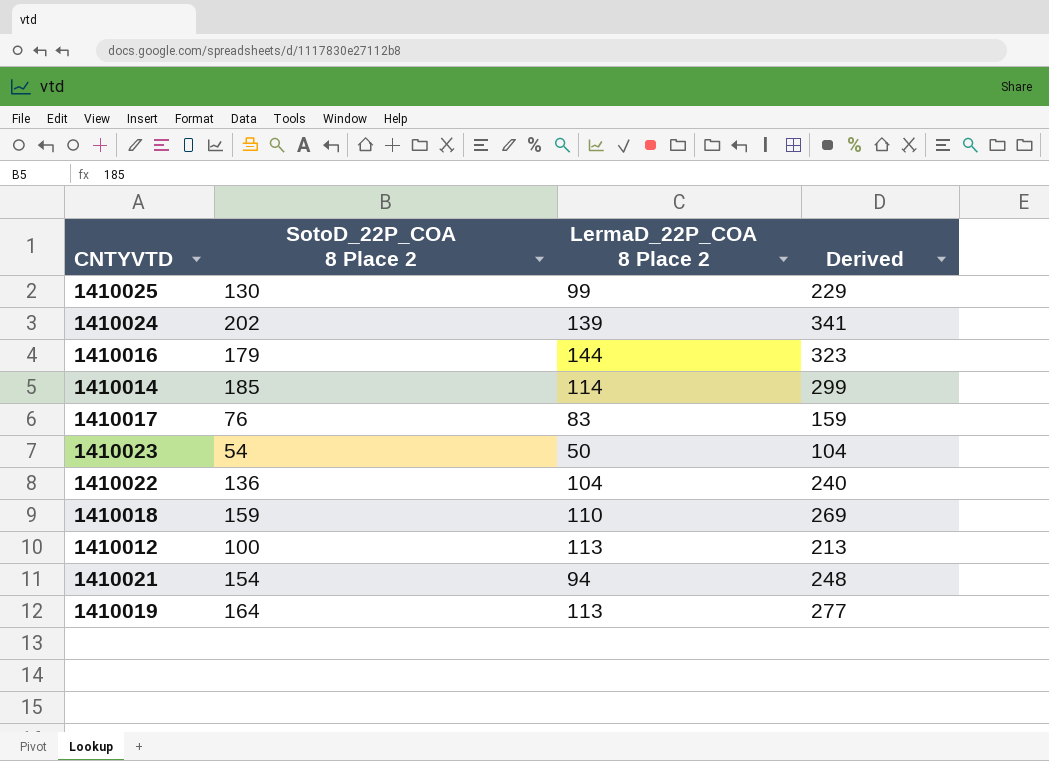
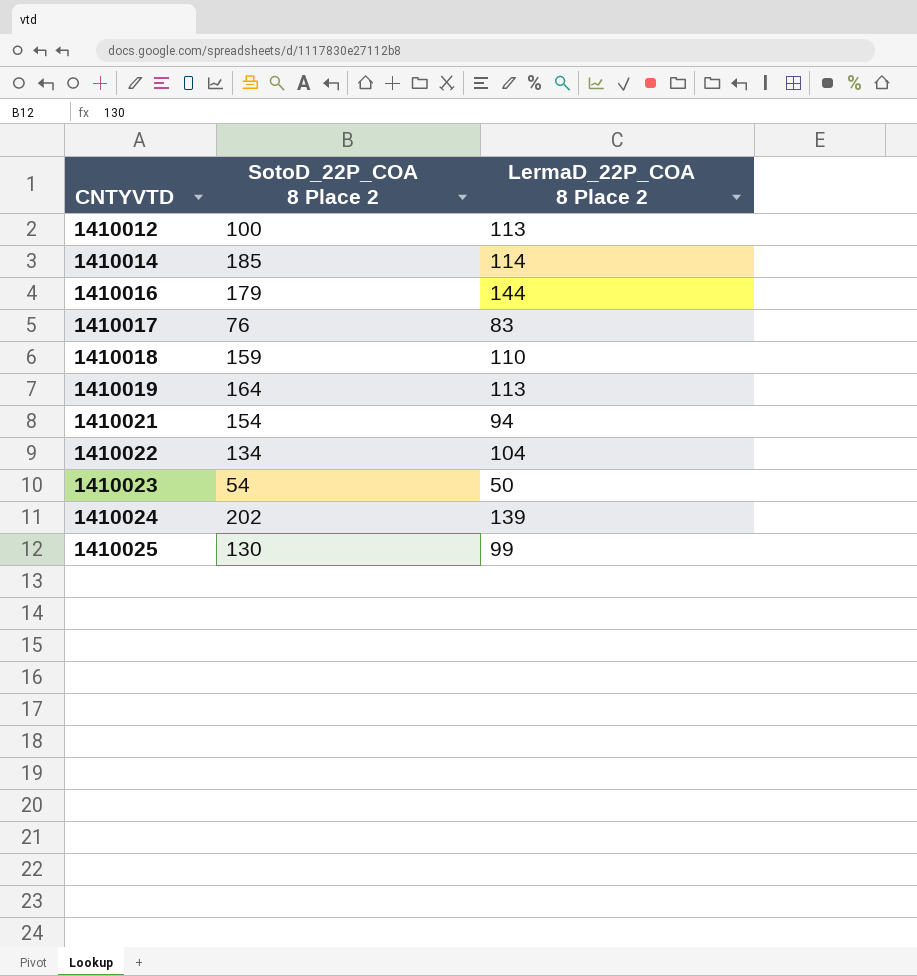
row order: none -> CNTYVTD ascending
column Derived | formula: [SotoD_22P_COA 8 Place 2] + [LermaD_22P_COA 8 Place 2] -> none
1410022 | SotoD_22P_COA 8 Place 2: 136 -> 134

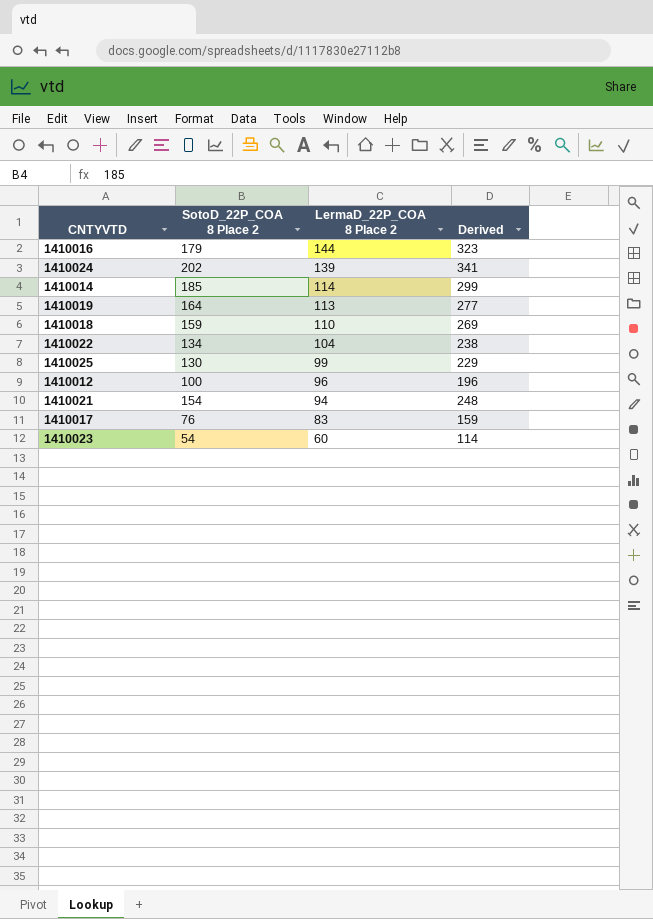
row order: CNTYVTD ascending -> LermaD_22P_COA 8 Place 2 descending
column Derived | formula: none -> [SotoD_22P_COA 8 Place 2] + [LermaD_22P_COA 8 Place 2]
1410012 | LermaD_22P_COA 8 Place 2: 113 -> 96
1410023 | LermaD_22P_COA 8 Place 2: 50 -> 60

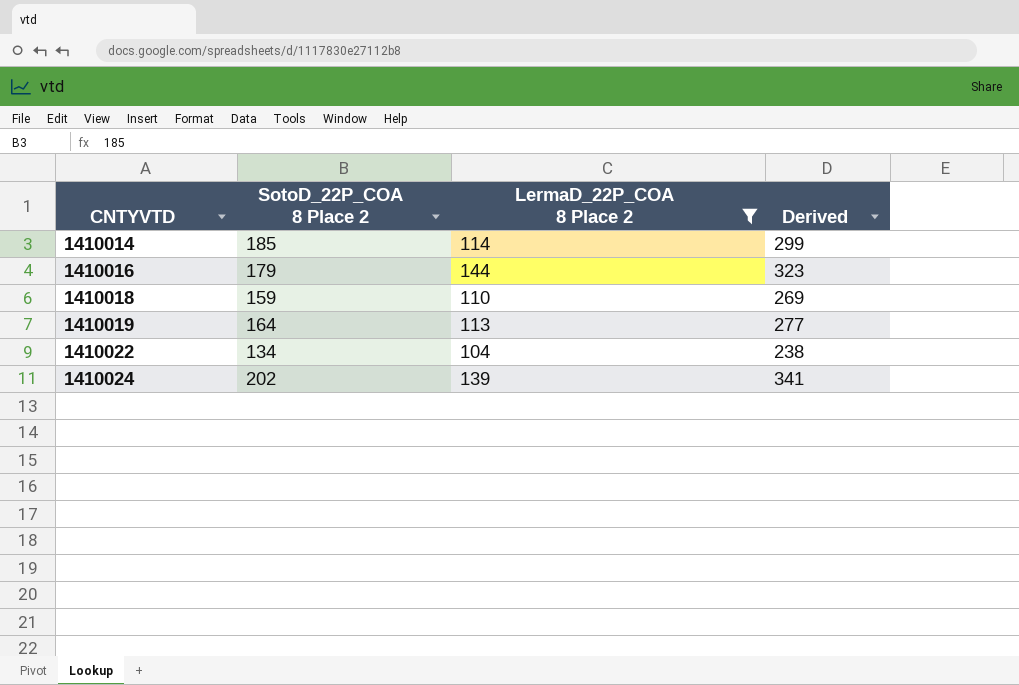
filter: none -> LermaD_22P_COA 8 Place 2 >= 104
row order: LermaD_22P_COA 8 Place 2 descending -> CNTYVTD ascending

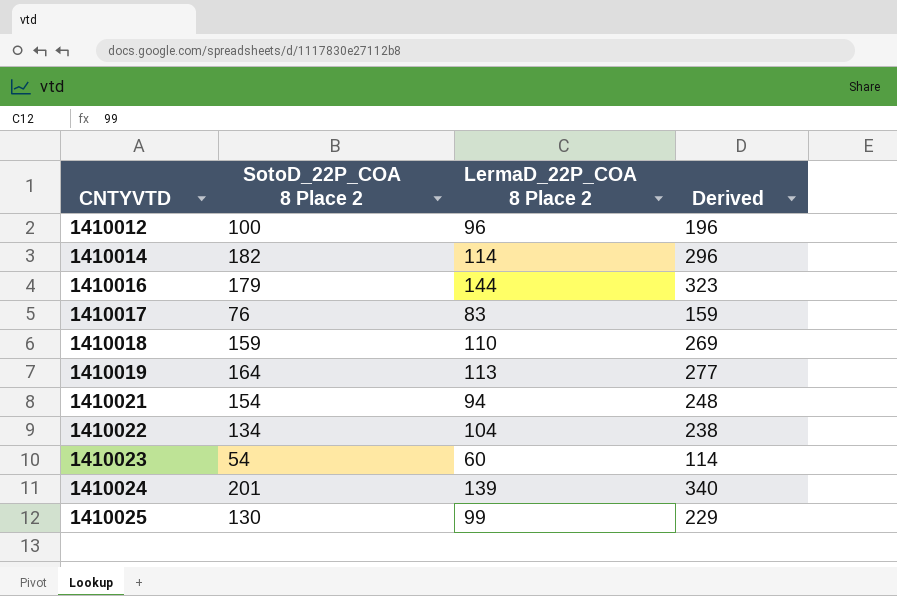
filter: LermaD_22P_COA 8 Place 2 >= 104 -> none
1410014 | SotoD_22P_COA 8 Place 2: 185 -> 182
1410014 | Derived: 299 -> 296
1410024 | SotoD_22P_COA 8 Place 2: 202 -> 201
1410024 | Derived: 341 -> 340

